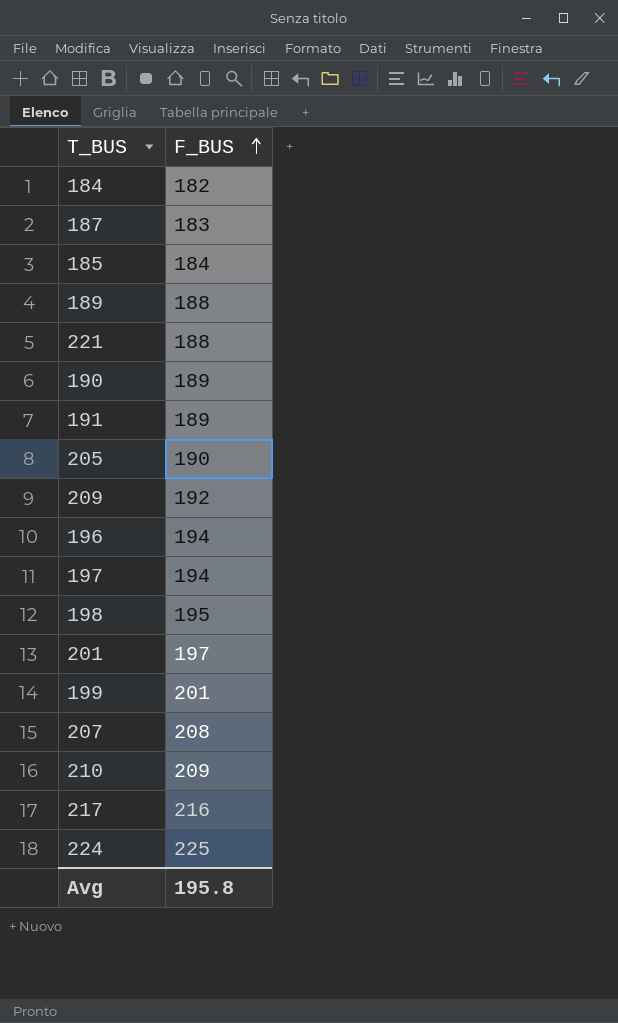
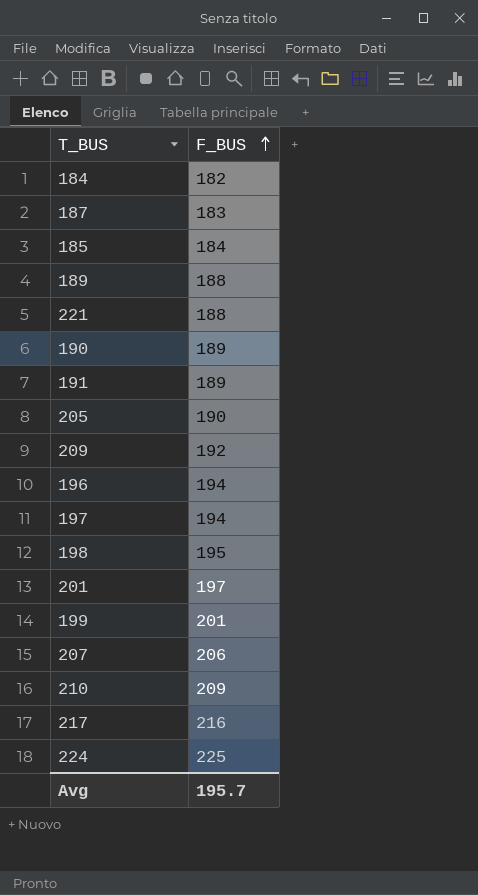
207 | F_BUS: 208 -> 206
Avg | F_BUS: 195.8 -> 195.7

